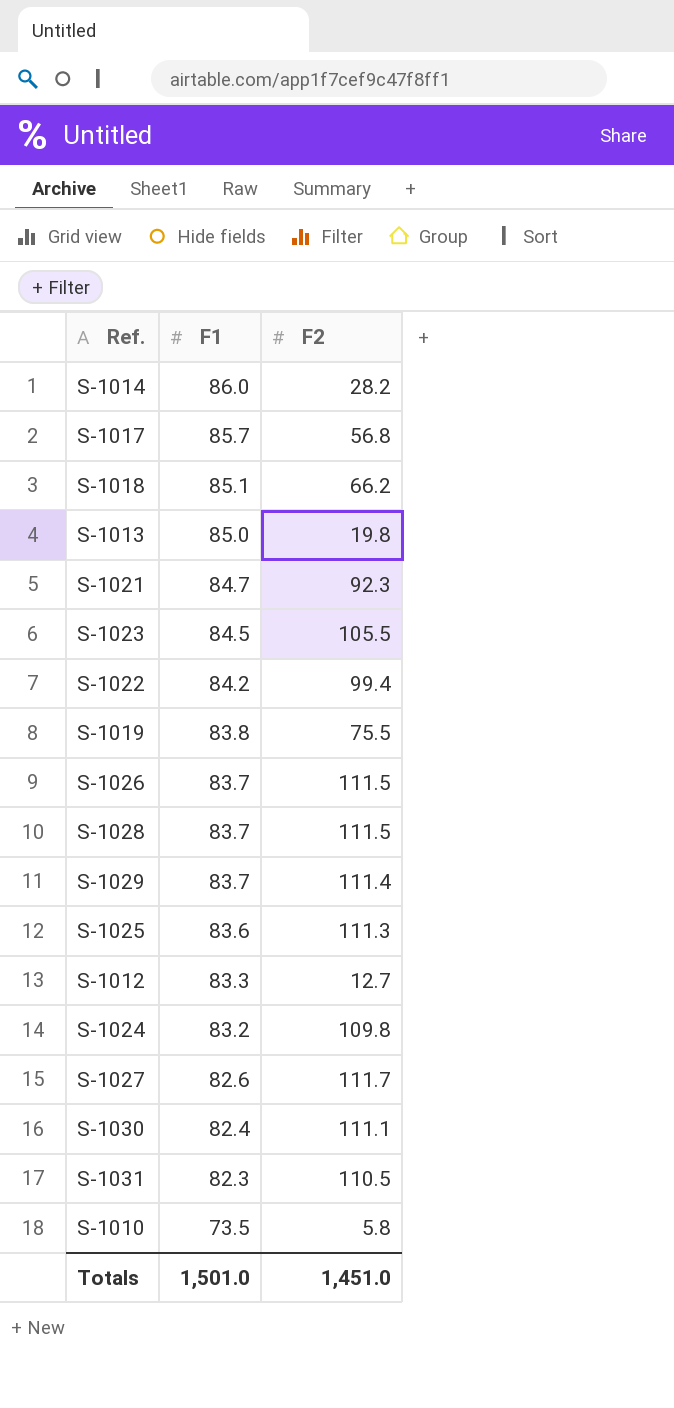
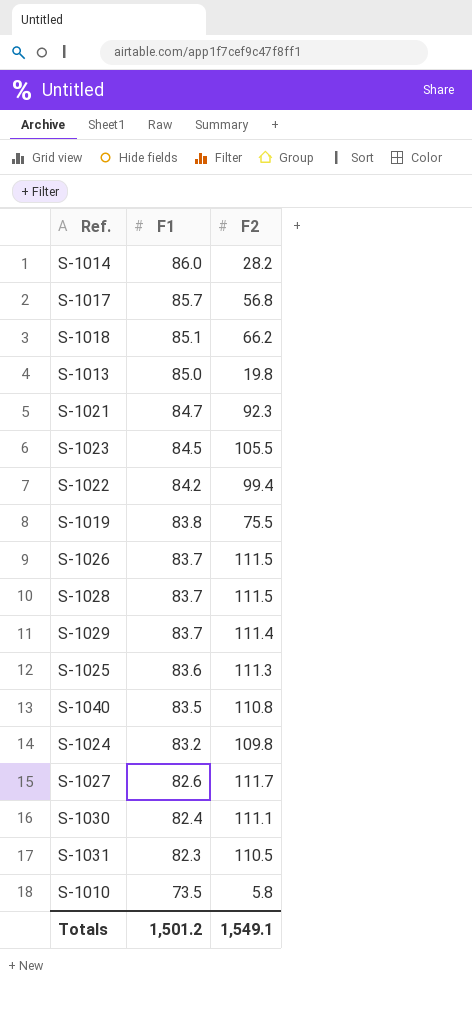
row S-1012: 83.3 | 12.7 -> none
row S-1040: none -> 83.5 | 110.8
Totals | F1: 1,501.0 -> 1,501.2
Totals | F2: 1,451.0 -> 1,549.1

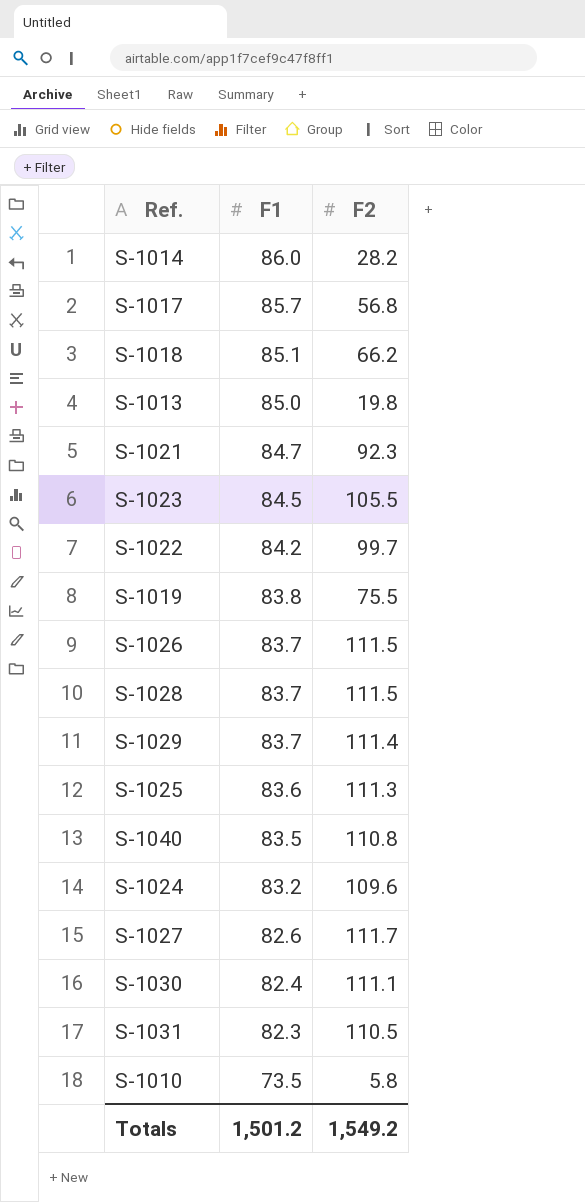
S-1022 | F2: 99.4 -> 99.7
S-1024 | F2: 109.8 -> 109.6
Totals | F2: 1,549.1 -> 1,549.2

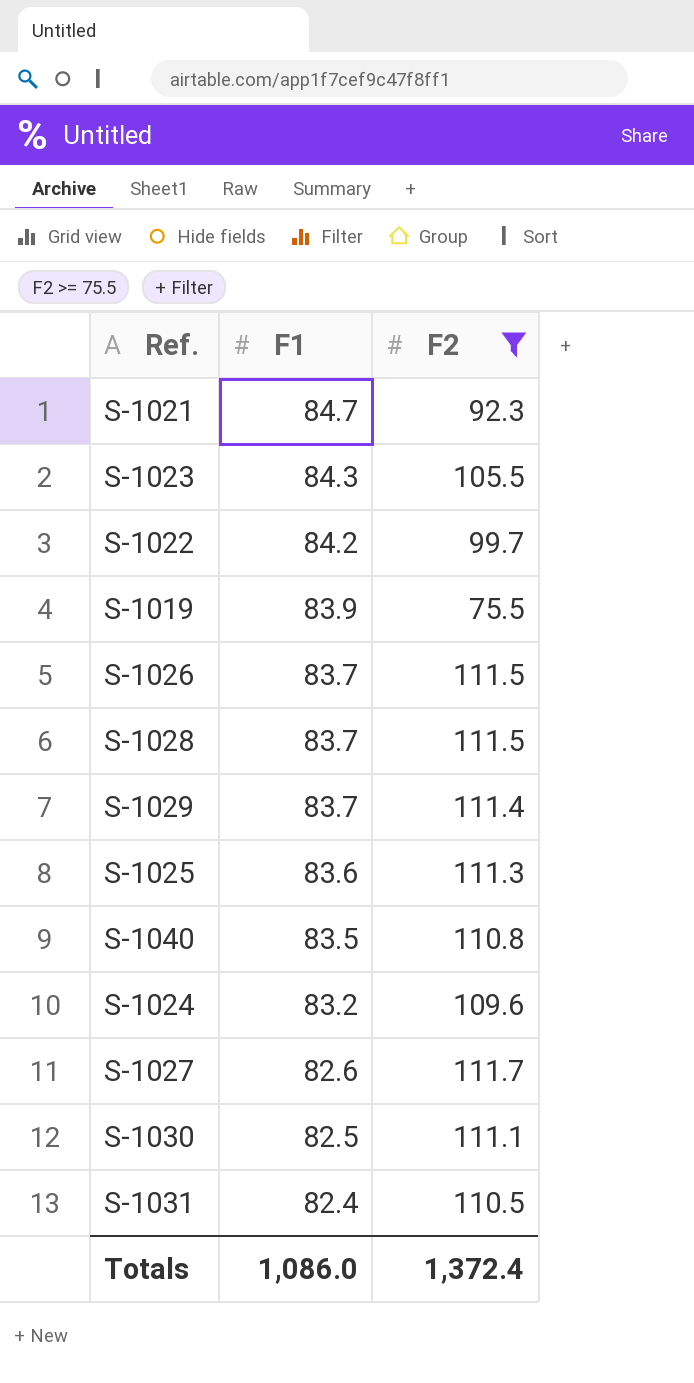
filter: none -> F2 >= 75.5
S-1023 | F1: 84.5 -> 84.3
S-1019 | F1: 83.8 -> 83.9
S-1030 | F1: 82.4 -> 82.5
S-1031 | F1: 82.3 -> 82.4
Totals | F1: 1,501.2 -> 1,086.0
Totals | F2: 1,549.2 -> 1,372.4

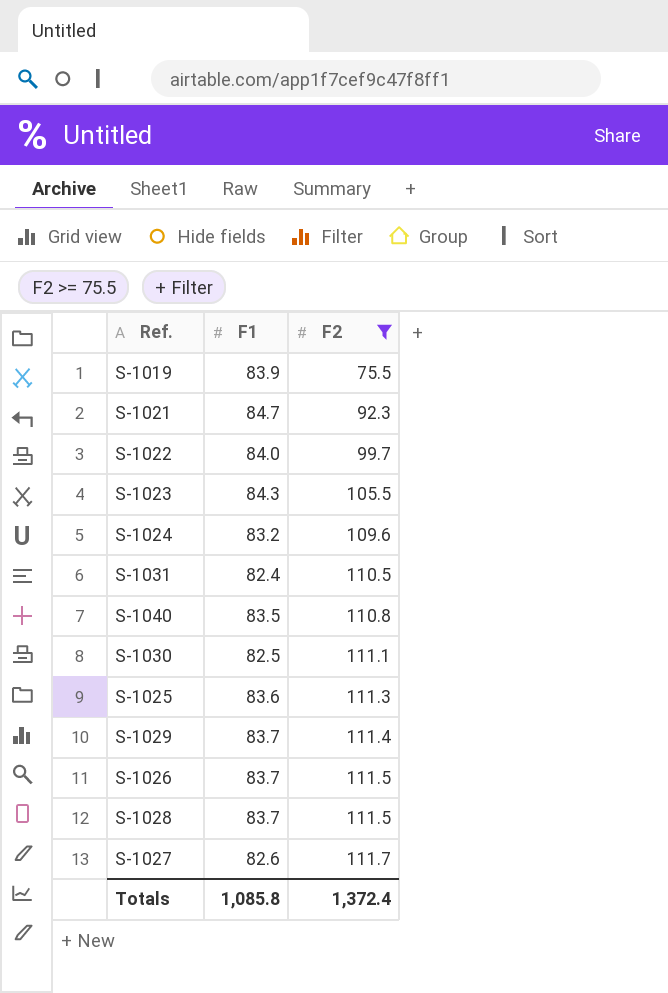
row order: F1 descending -> F2 ascending
S-1022 | F1: 84.2 -> 84.0
Totals | F1: 1,086.0 -> 1,085.8

